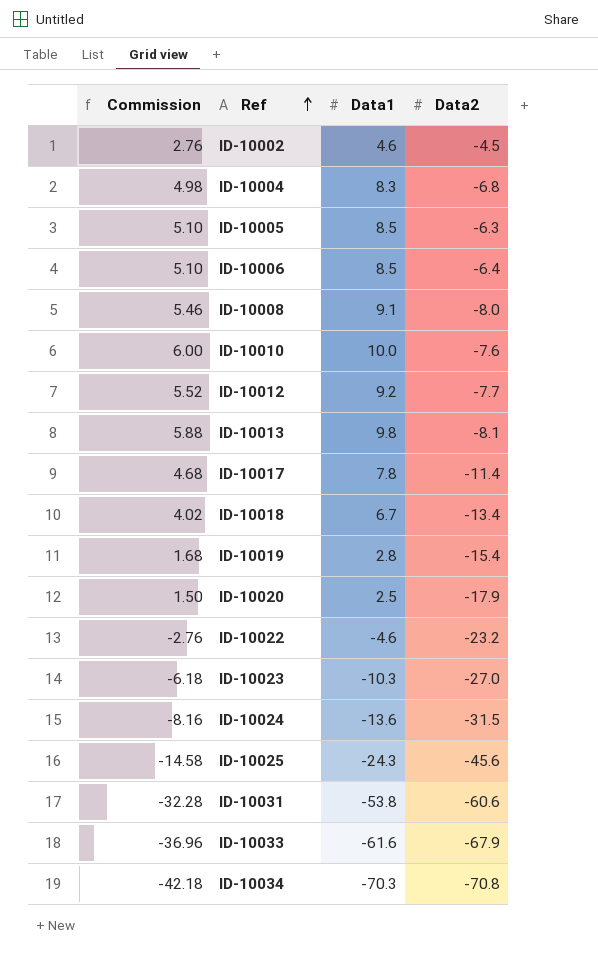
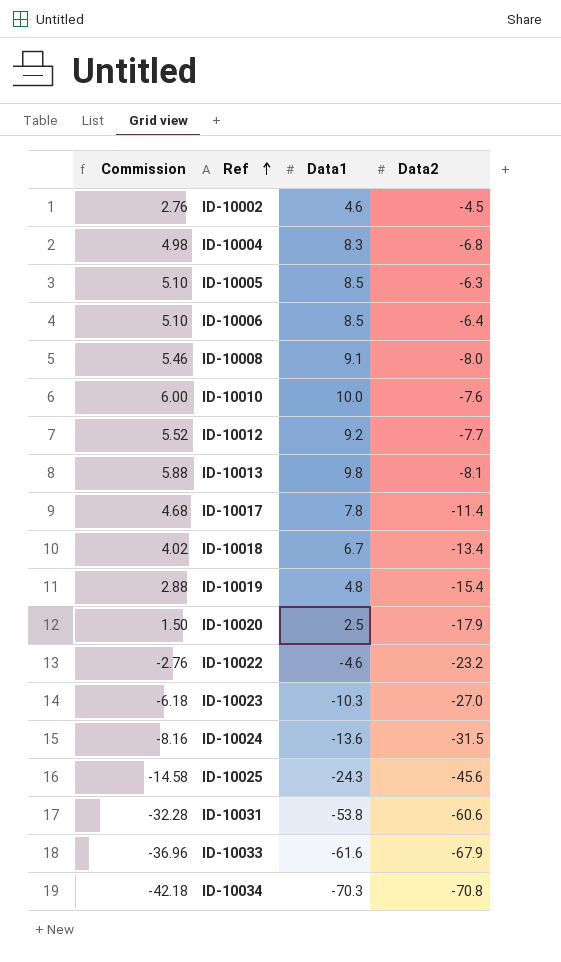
ID-10019 | Commission: 1.68 -> 2.88
ID-10019 | Data1: 2.8 -> 4.8

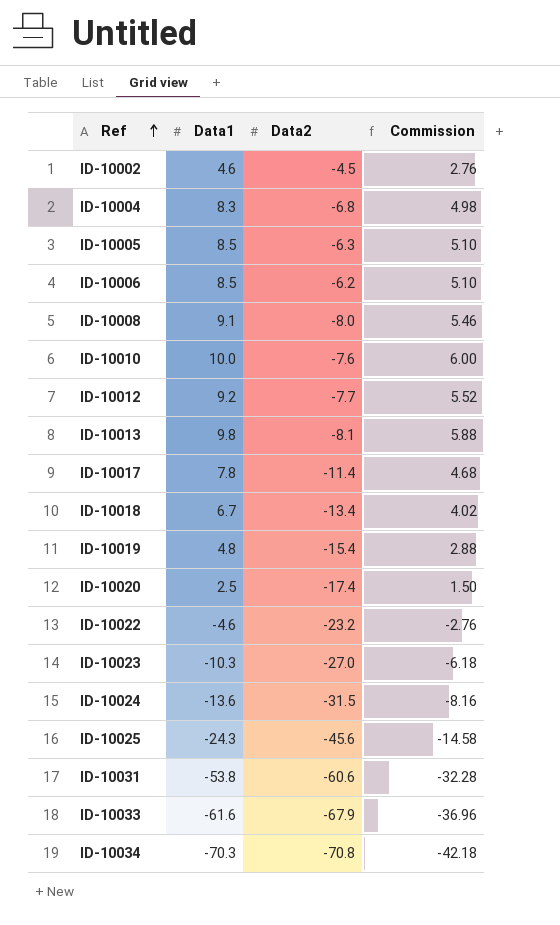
column Commission | position: 1 -> 4
ID-10006 | Data2: -6.4 -> -6.2
ID-10020 | Data2: -17.9 -> -17.4

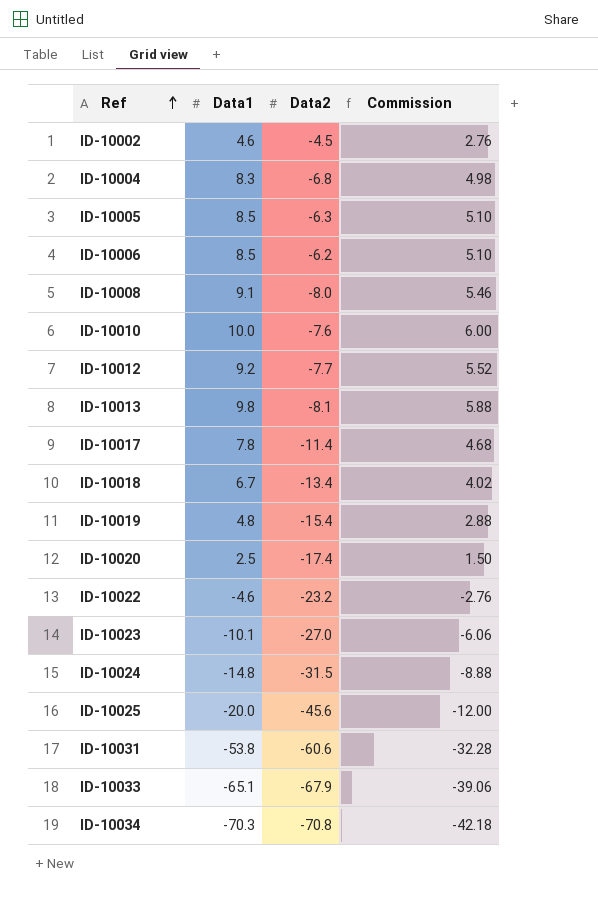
ID-10023 | Data1: -10.3 -> -10.1
ID-10023 | Commission: -6.18 -> -6.06
ID-10024 | Data1: -13.6 -> -14.8
ID-10024 | Commission: -8.16 -> -8.88
ID-10025 | Data1: -24.3 -> -20.0
ID-10025 | Commission: -14.58 -> -12.00
ID-10033 | Data1: -61.6 -> -65.1
ID-10033 | Commission: -36.96 -> -39.06

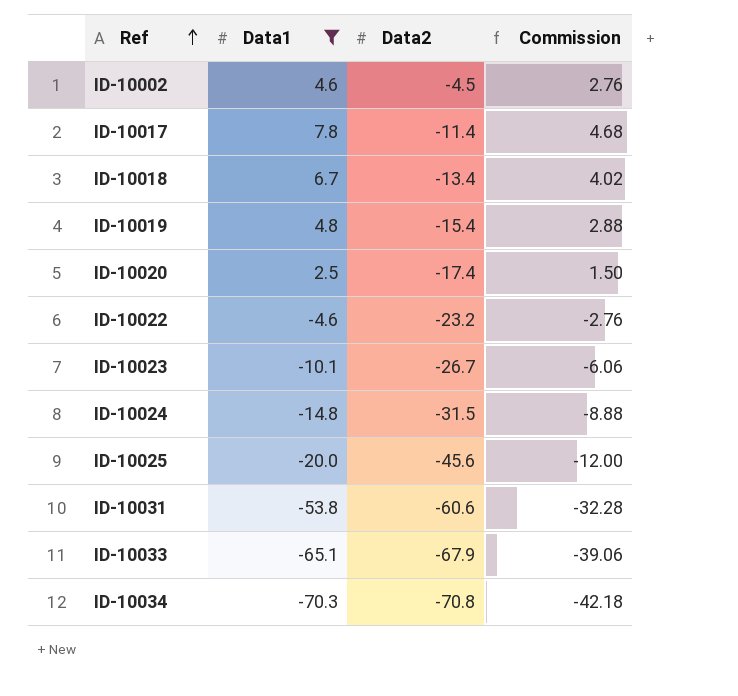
filter: none -> Data1 <= 7.8
ID-10023 | Data2: -27.0 -> -26.7

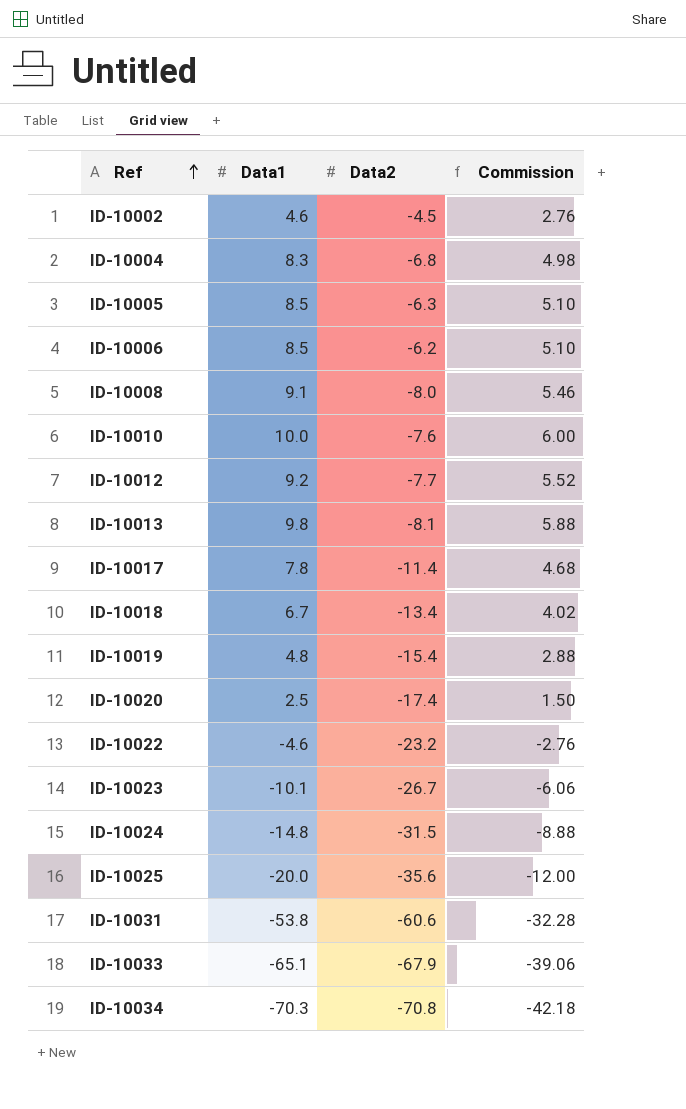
filter: Data1 <= 7.8 -> none
ID-10025 | Data2: -45.6 -> -35.6

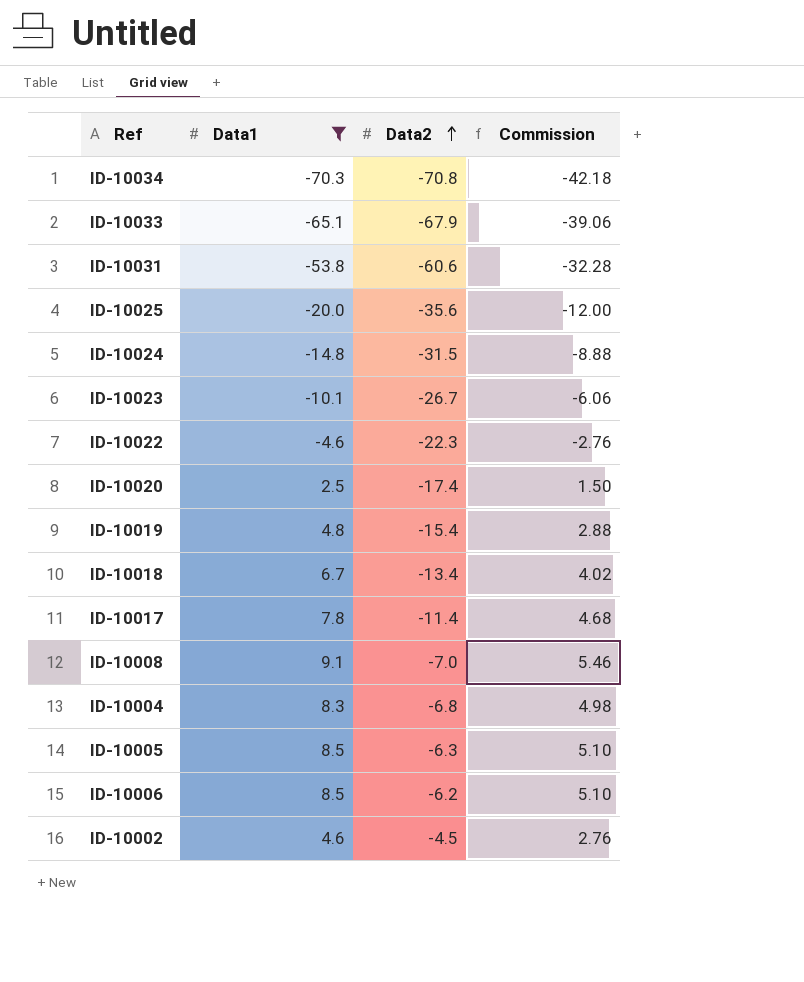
filter: none -> Data1 <= 9.1
row order: Ref ascending -> Data2 ascending
ID-10022 | Data2: -23.2 -> -22.3
ID-10008 | Data2: -8.0 -> -7.0

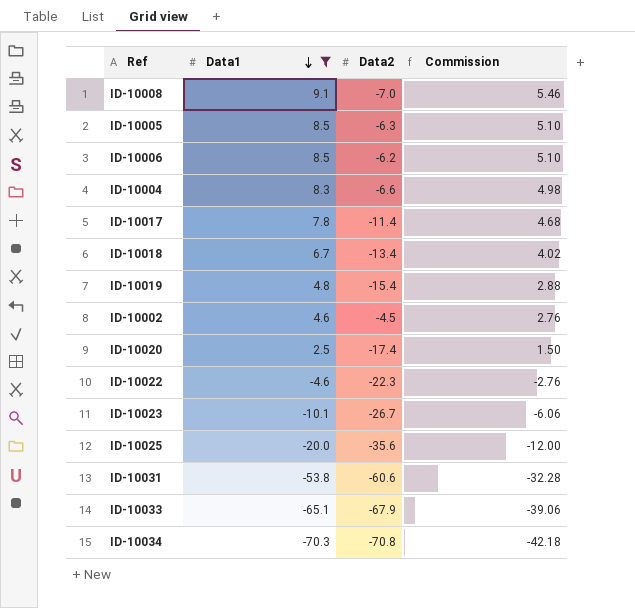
row order: Data2 ascending -> Data1 descending
row ID-10024: -14.8 | -31.5 | -8.88 -> none
ID-10004 | Data2: -6.8 -> -6.6

